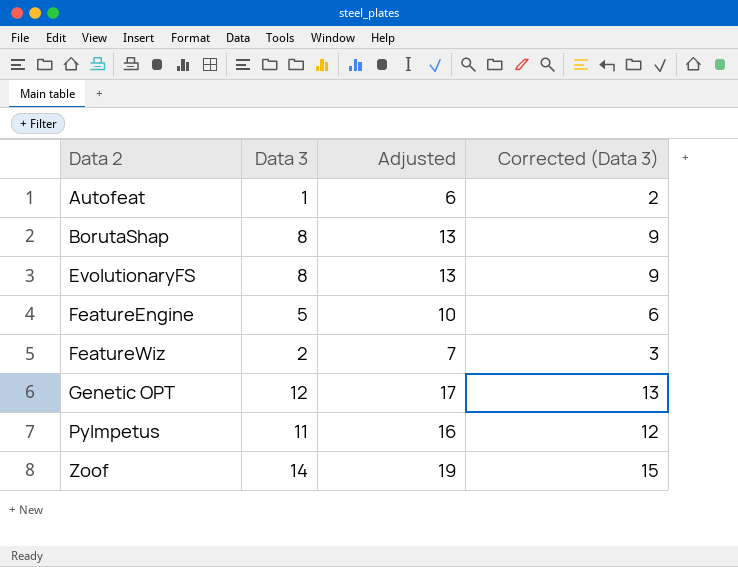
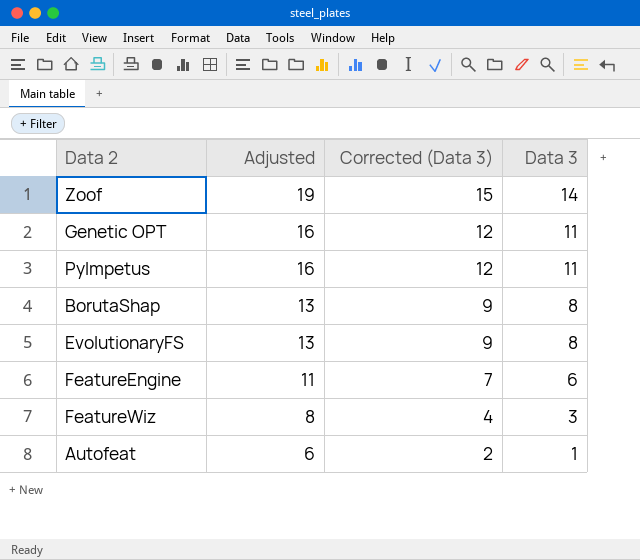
row order: Data 2 ascending -> Adjusted descending
column Data 3 | position: 2 -> 4
Genetic OPT | Adjusted: 17 -> 16
Genetic OPT | Corrected (Data 3): 13 -> 12
Genetic OPT | Data 3: 12 -> 11
FeatureEngine | Adjusted: 10 -> 11
FeatureEngine | Corrected (Data 3): 6 -> 7
FeatureEngine | Data 3: 5 -> 6
FeatureWiz | Adjusted: 7 -> 8
FeatureWiz | Corrected (Data 3): 3 -> 4
FeatureWiz | Data 3: 2 -> 3

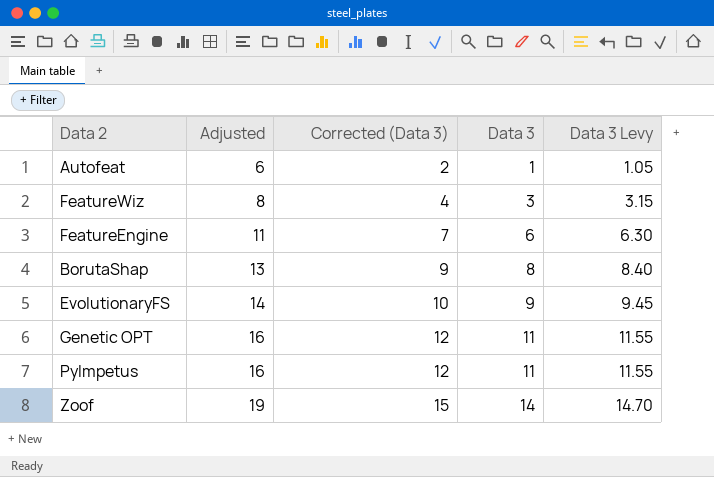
row order: Adjusted descending -> Adjusted ascending
column Data 3 Levy | formula: none -> [Data 3] * 1.05
EvolutionaryFS | Adjusted: 13 -> 14
EvolutionaryFS | Corrected (Data 3): 9 -> 10
EvolutionaryFS | Data 3: 8 -> 9

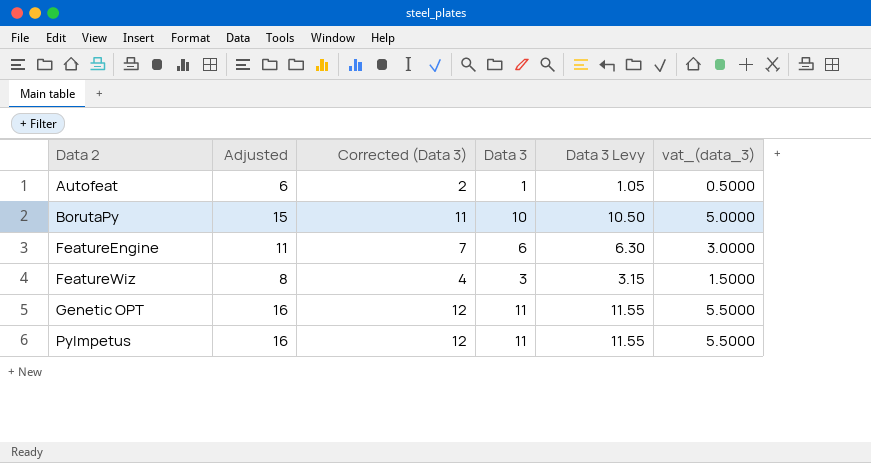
row order: Adjusted ascending -> Data 2 ascending
column vat_(data_3) | formula: none -> [Data 3] * 0.5
row BorutaShap: 13 | 9 | 8 | 8.40 -> none
row EvolutionaryFS: 14 | 10 | 9 | 9.45 -> none
row Zoof: 19 | 15 | 14 | 14.70 -> none
row BorutaPy: none -> 15 | 11 | 10 | 10.50 | 5.0000

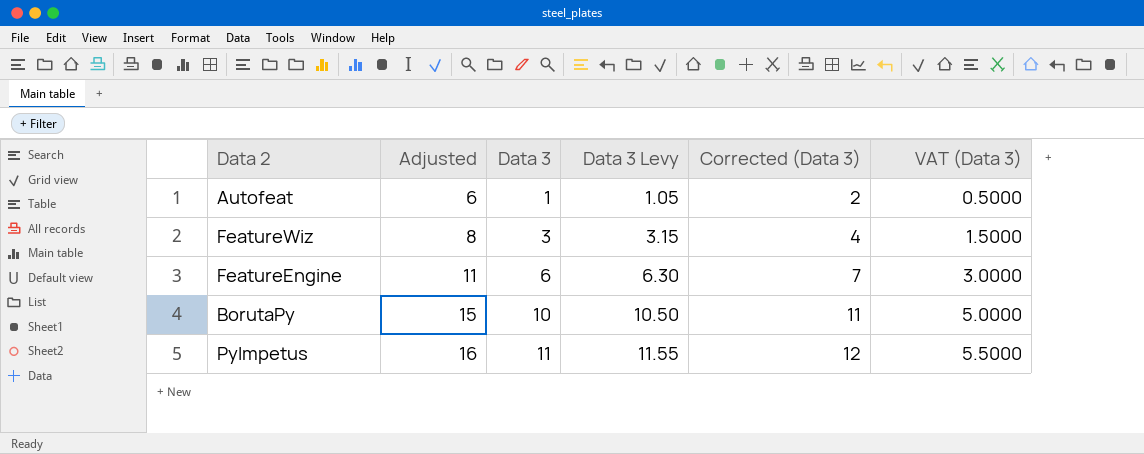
row order: Data 2 ascending -> Adjusted ascending
column Corrected (Data 3) | position: 3 -> 5
column name: vat_(data_3) -> VAT (Data 3)
row Genetic OPT: 16 | 12 | 11 | 11.55 | 5.5000 -> none

